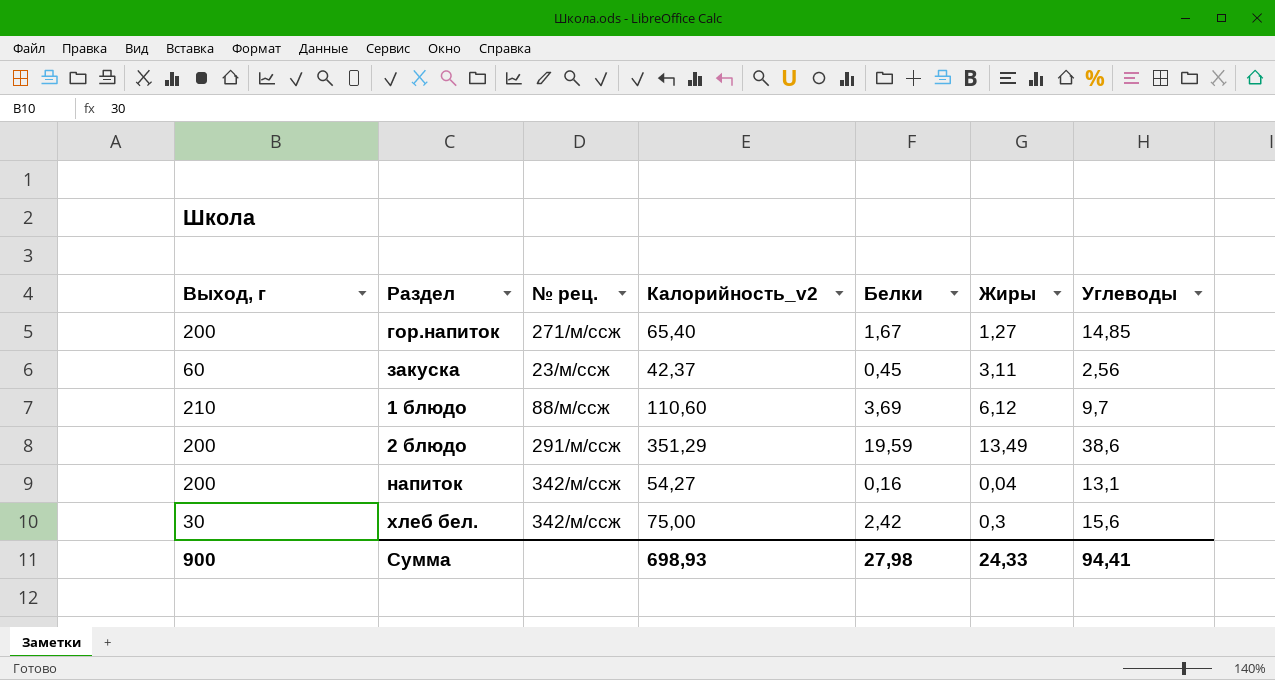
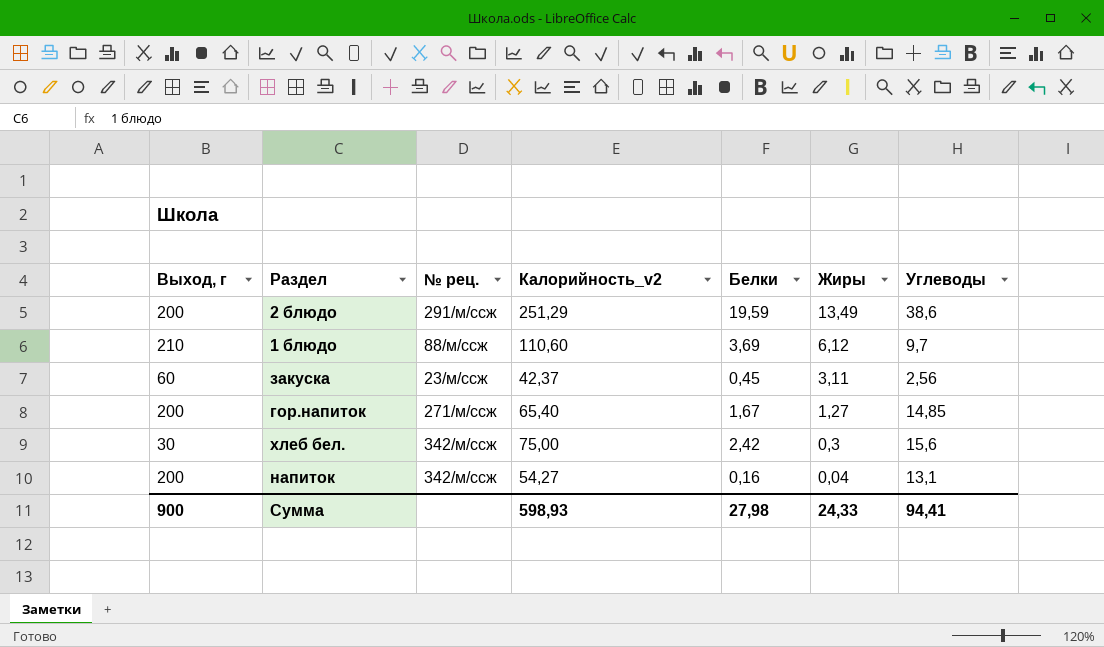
row order: none -> Жиры descending
2 блюдо | Калорийность_v2: 351,29 -> 251,29
Сумма | Калорийность_v2: 698,93 -> 598,93

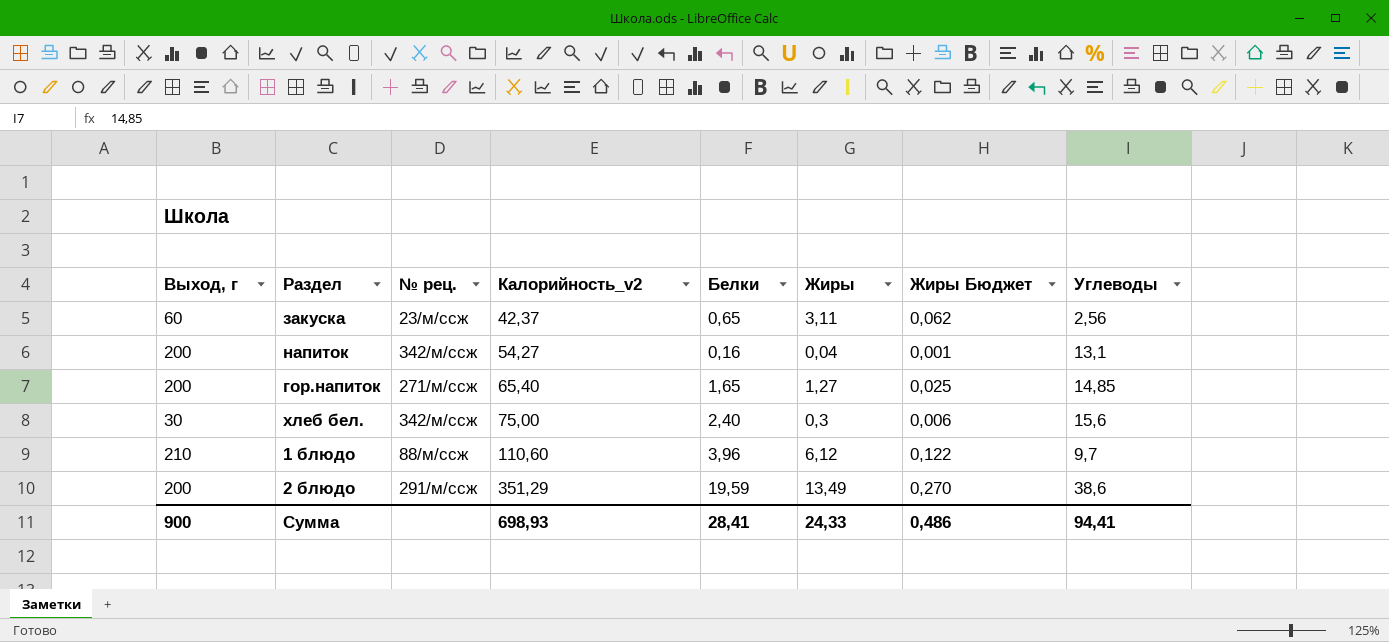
row order: Жиры descending -> Калорийность_v2 ascending
column Жиры Бюджет | formula: none -> [Жиры] * 0,02
закуска | Белки: 0,45 -> 0,65
гор.напиток | Белки: 1,67 -> 1,65
хлеб бел. | Белки: 2,42 -> 2,40
1 блюдо | Белки: 3,69 -> 3,96
2 блюдо | Калорийность_v2: 251,29 -> 351,29
Сумма | Калорийность_v2: 598,93 -> 698,93
Сумма | Белки: 27,98 -> 28,41

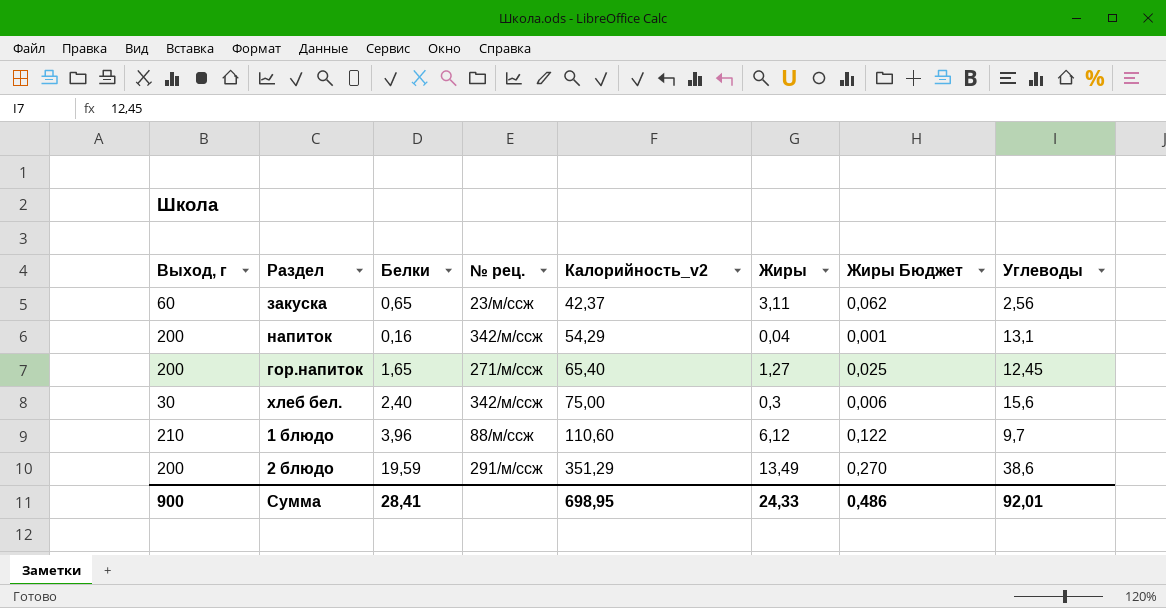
column Белки | position: 5 -> 3
напиток | Калорийность_v2: 54,27 -> 54,29
гор.напиток | Углеводы: 14,85 -> 12,45
Сумма | Калорийность_v2: 698,93 -> 698,95
Сумма | Углеводы: 94,41 -> 92,01

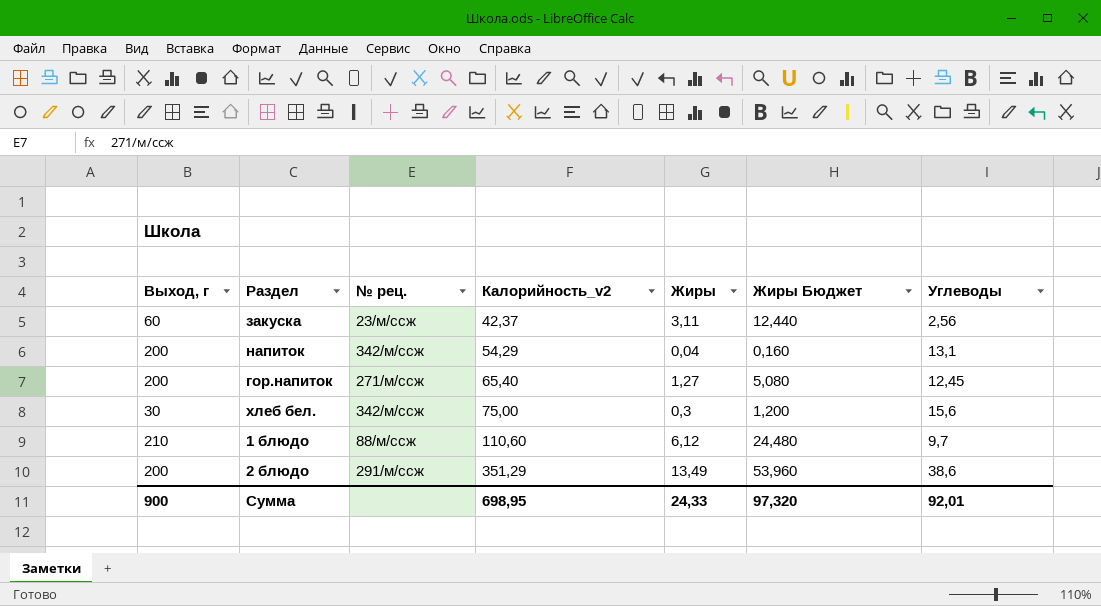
column Белки | position: 3 -> none
column Жиры Бюджет | formula: [Жиры] * 0,02 -> [Жиры] * 4
Сумма | Жиры Бюджет: 0,486 -> 97,320

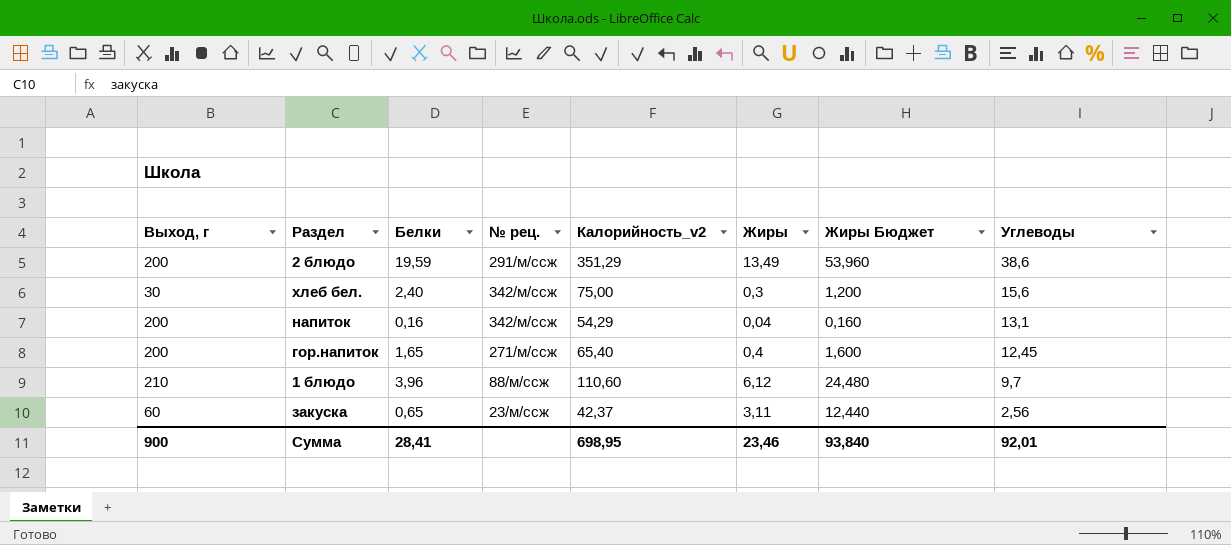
row order: Калорийность_v2 ascending -> Углеводы descending
column Белки | position: none -> 3
гор.напиток | Жиры: 1,27 -> 0,4
гор.напиток | Жиры Бюджет: 5,080 -> 1,600
Сумма | Жиры: 24,33 -> 23,46
Сумма | Жиры Бюджет: 97,320 -> 93,840

